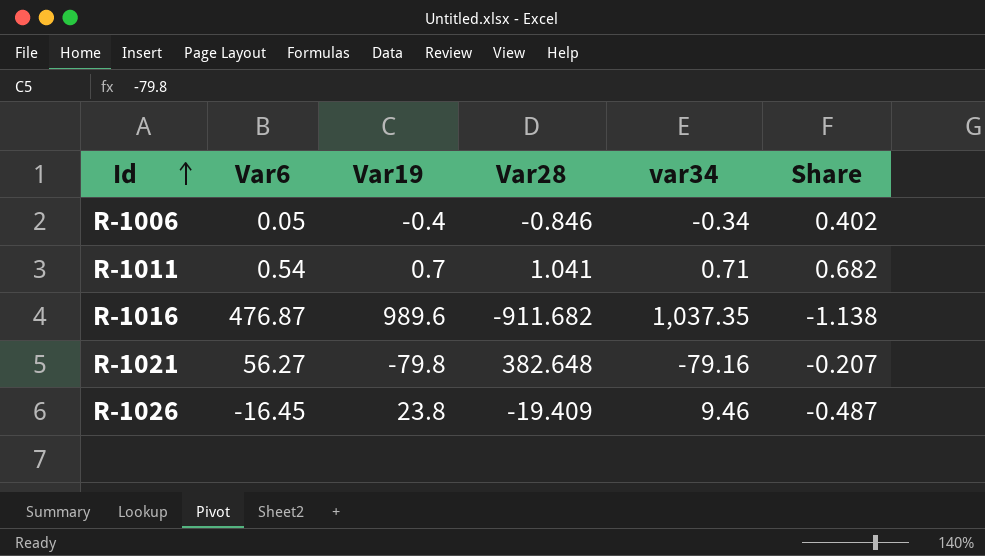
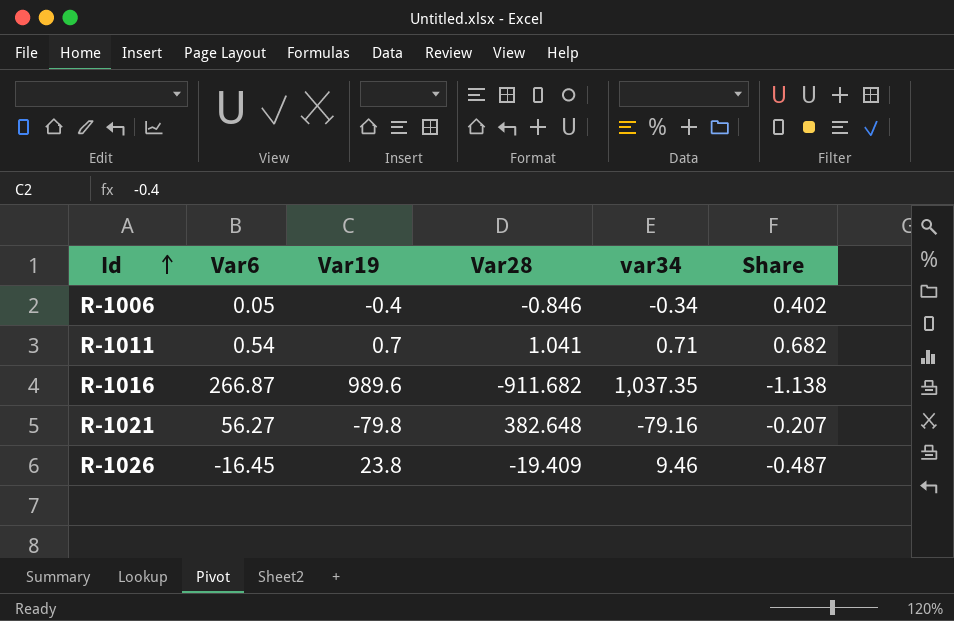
R-1016 | Var6: 476.87 -> 266.87

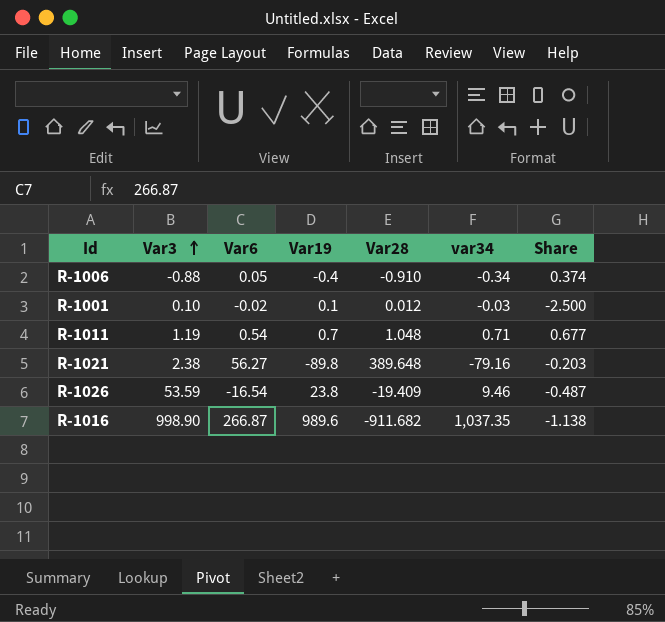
row order: Id ascending -> Var3 ascending
column Var3 | position: none -> 2
R-1006 | Var28: -0.846 -> -0.910
R-1006 | Share: 0.402 -> 0.374
row R-1001: none -> 0.10 | -0.02 | 0.1 | 0.012 | -0.03 | -2.500
R-1011 | Var28: 1.041 -> 1.048
R-1011 | Share: 0.682 -> 0.677
R-1021 | Var19: -79.8 -> -89.8
R-1021 | Var28: 382.648 -> 389.648
R-1021 | Share: -0.207 -> -0.203
R-1026 | Var6: -16.45 -> -16.54

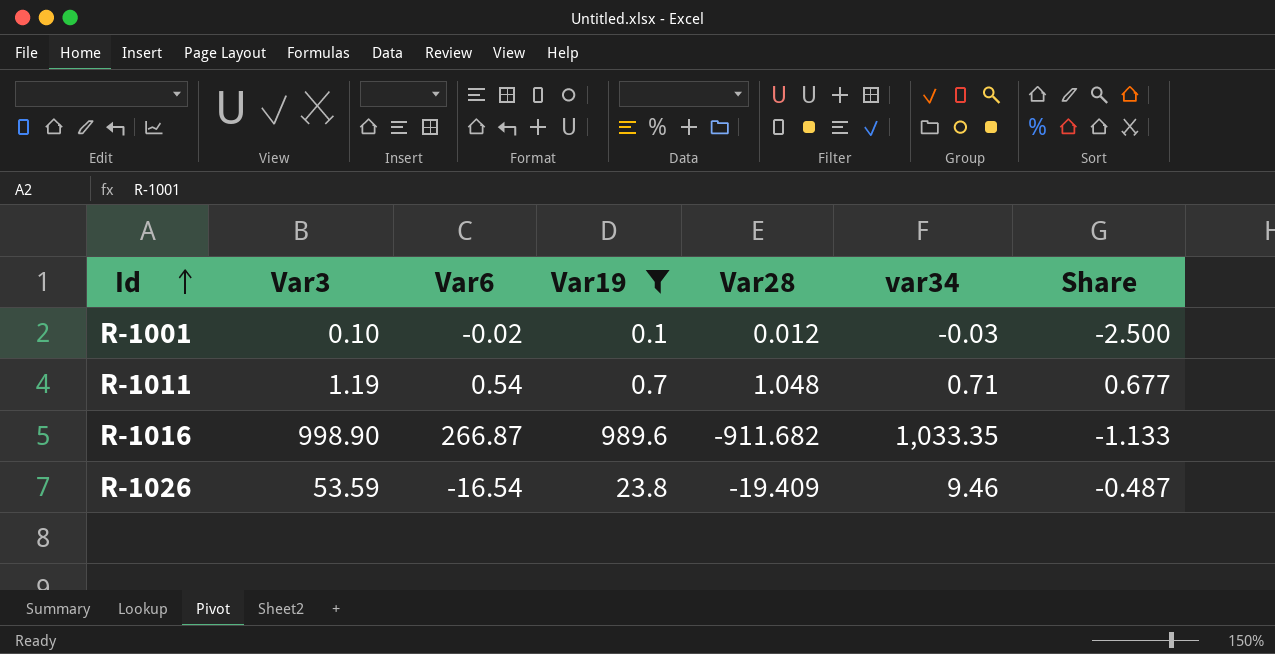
filter: none -> Var19 >= 0.1
row order: Var3 ascending -> Id ascending
R-1016 | var34: 1,037.35 -> 1,033.35
R-1016 | Share: -1.138 -> -1.133

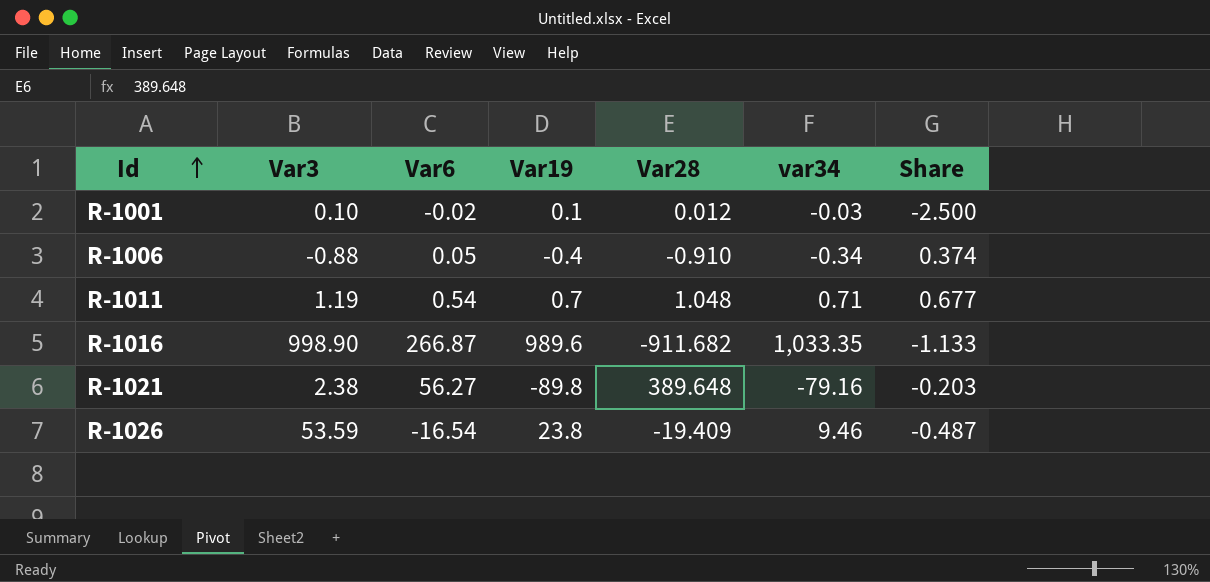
filter: Var19 >= 0.1 -> none

